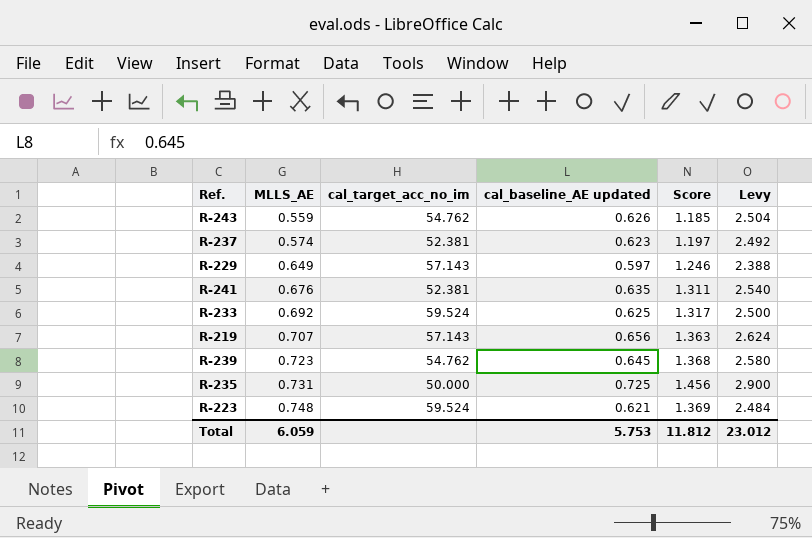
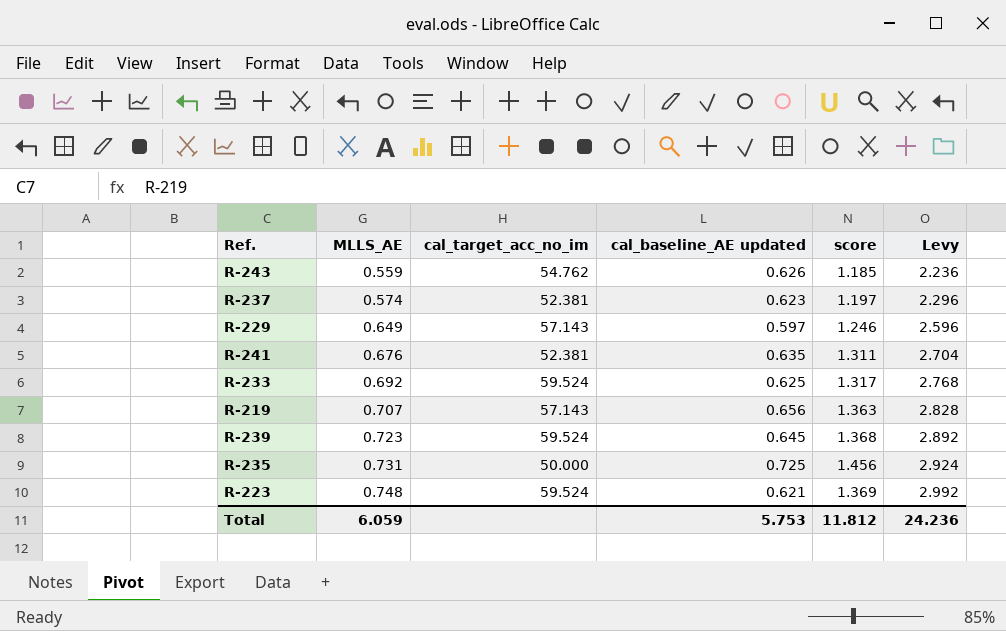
column name: Score -> score
column Levy | formula: [cal_baseline_AE updated] * 4 -> [MLLS_AE] * 4
R-239 | cal_target_acc_no_im: 54.762 -> 59.524
Total | Levy: 23.012 -> 24.236

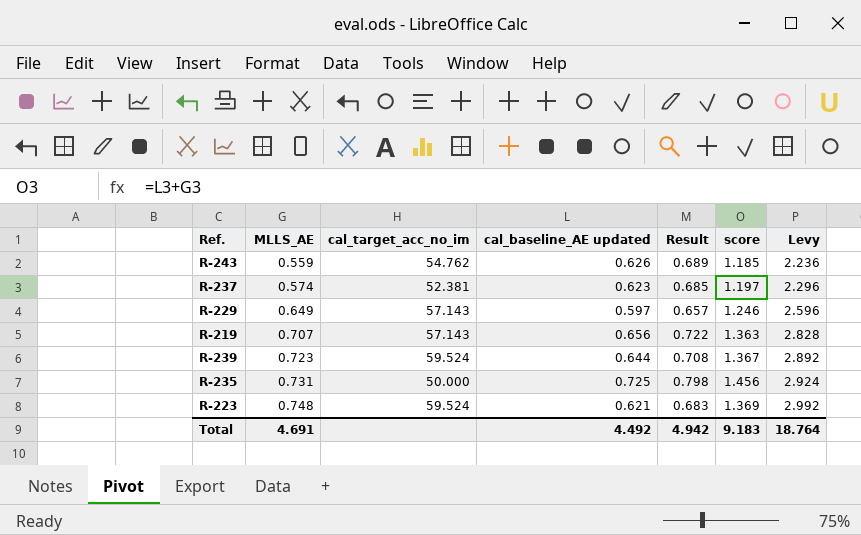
column Result | formula: none -> [cal_baseline_AE updated] * 1.1
row R-241: 0.676 | 52.381 | 0.635 | 1.311 | 2.704 -> none
row R-233: 0.692 | 59.524 | 0.625 | 1.317 | 2.768 -> none
R-239 | cal_baseline_AE updated: 0.645 -> 0.644
R-239 | score: 1.368 -> 1.367
Total | MLLS_AE: 6.059 -> 4.691
Total | cal_baseline_AE updated: 5.753 -> 4.492
Total | score: 11.812 -> 9.183
Total | Levy: 24.236 -> 18.764

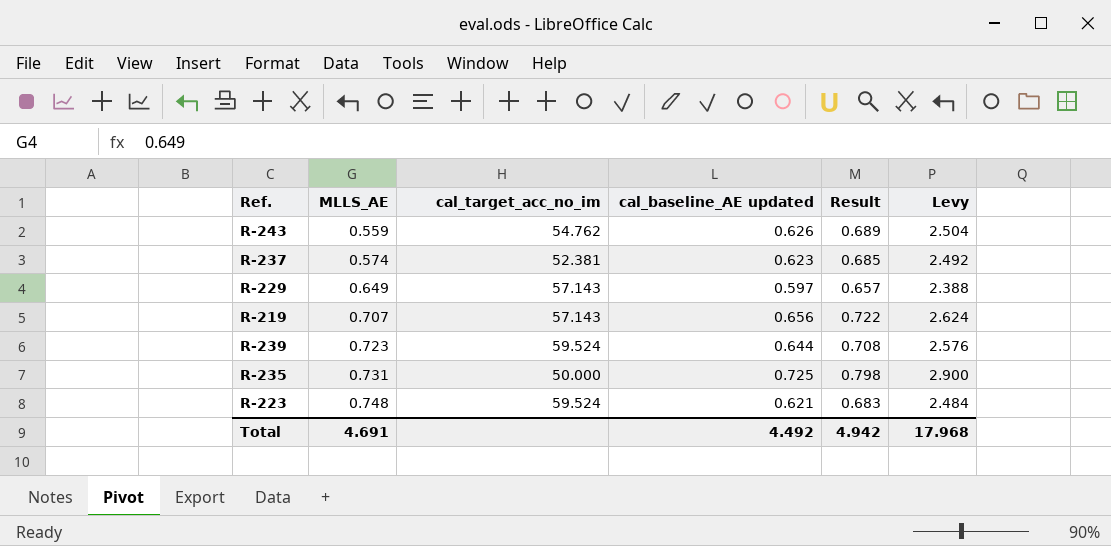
column score | formula: [MLLS_AE] + [cal_baseline_AE updated] -> none
column Levy | formula: [MLLS_AE] * 4 -> [cal_baseline_AE updated] * 4
Total | Levy: 18.764 -> 17.968

